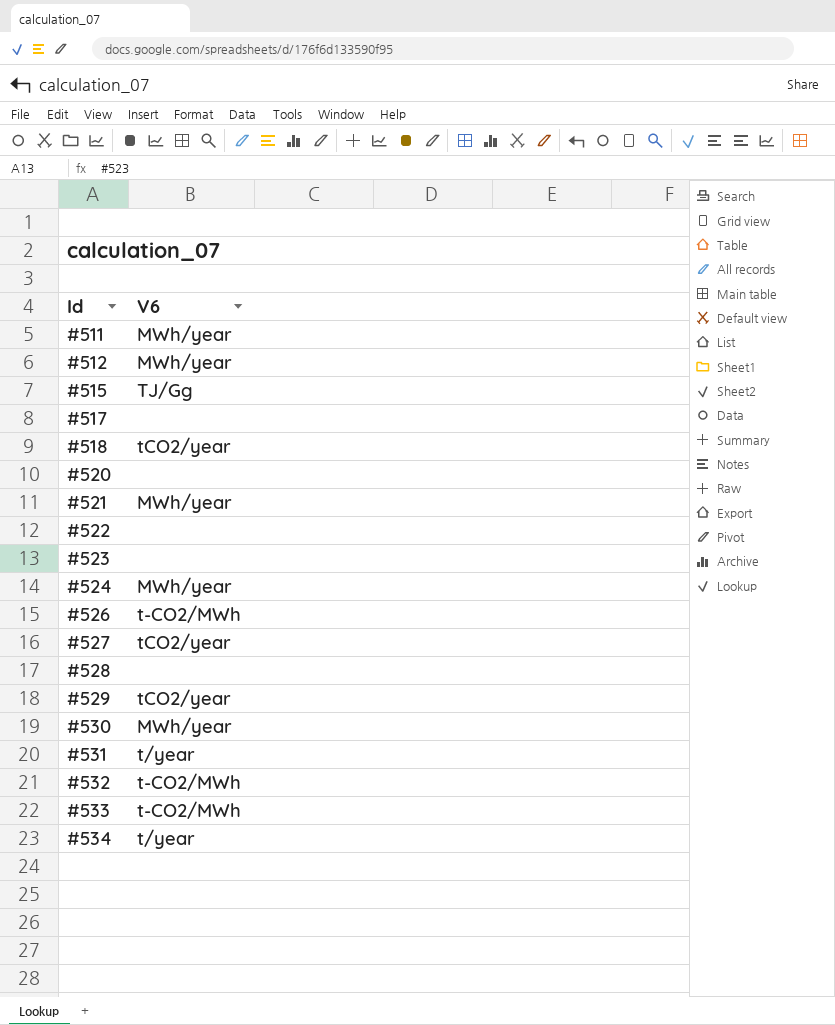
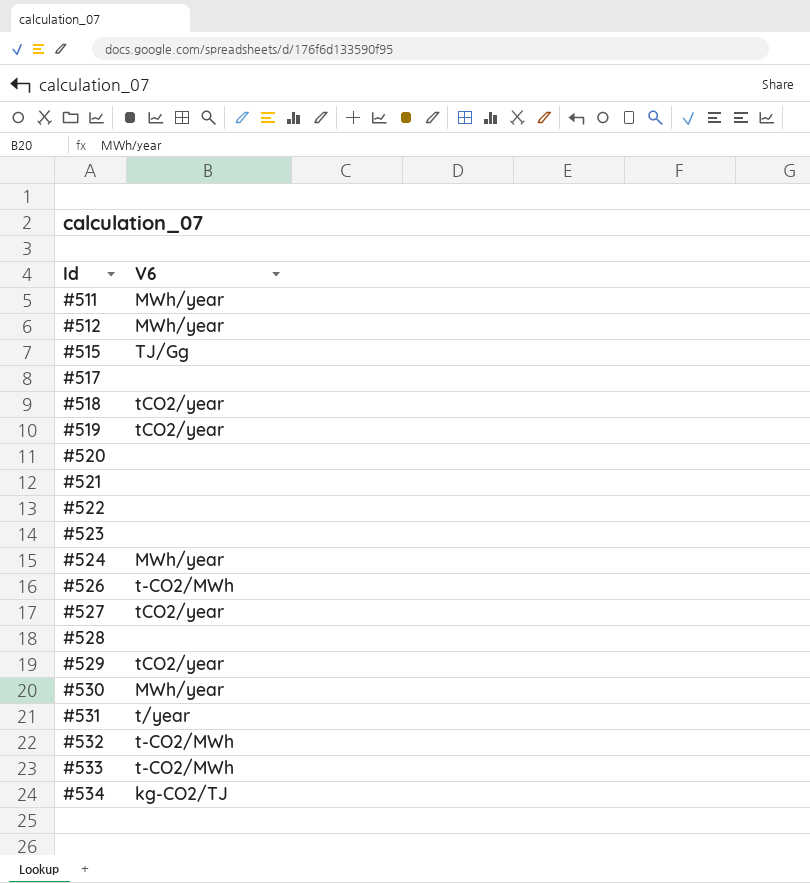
row #519: none -> tCO2/year
#521 | V6: MWh/year -> none
#534 | V6: t/year -> kg-CO2/TJ

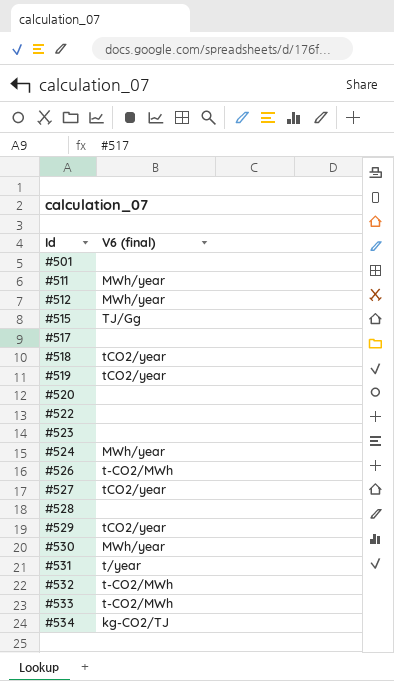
column name: V6 -> V6 (final)
row #521: none -> none
row #501: none -> none

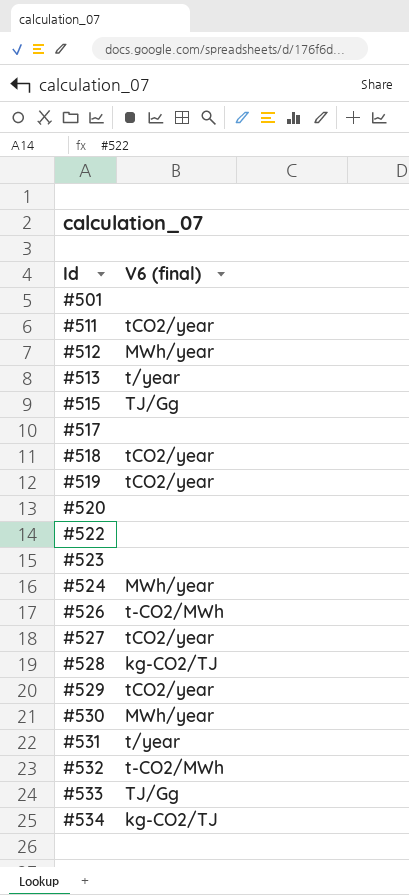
#511 | V6 (final): MWh/year -> tCO2/year
row #513: none -> t/year
#528 | V6 (final): none -> kg-CO2/TJ
#533 | V6 (final): t-CO2/MWh -> TJ/Gg

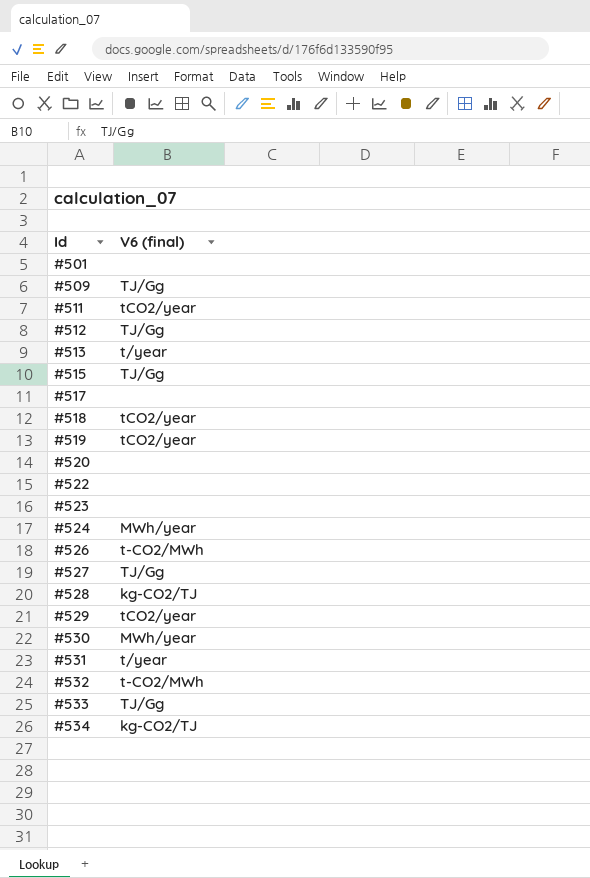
row #509: none -> TJ/Gg
#512 | V6 (final): MWh/year -> TJ/Gg
#527 | V6 (final): tCO2/year -> TJ/Gg

